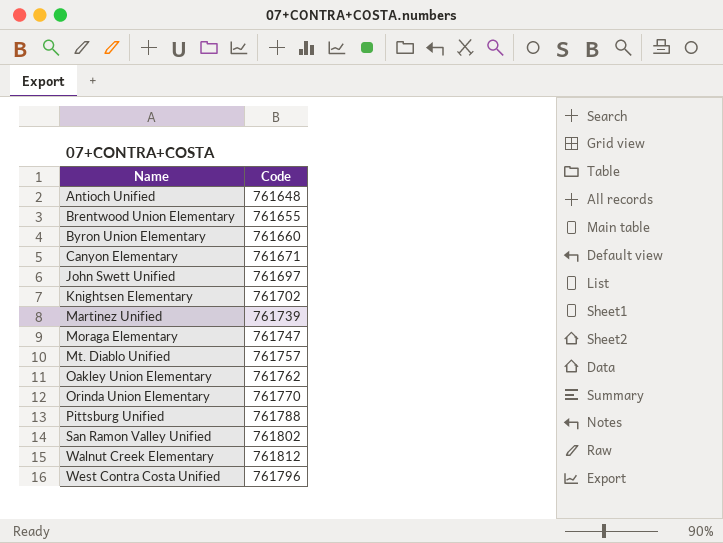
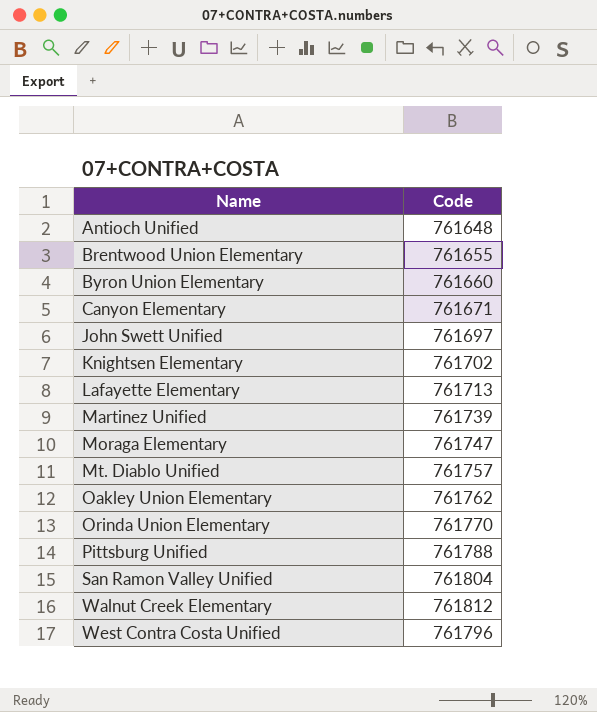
row Lafayette Elementary: none -> 761713
San Ramon Valley Unified | Code: 761802 -> 761804

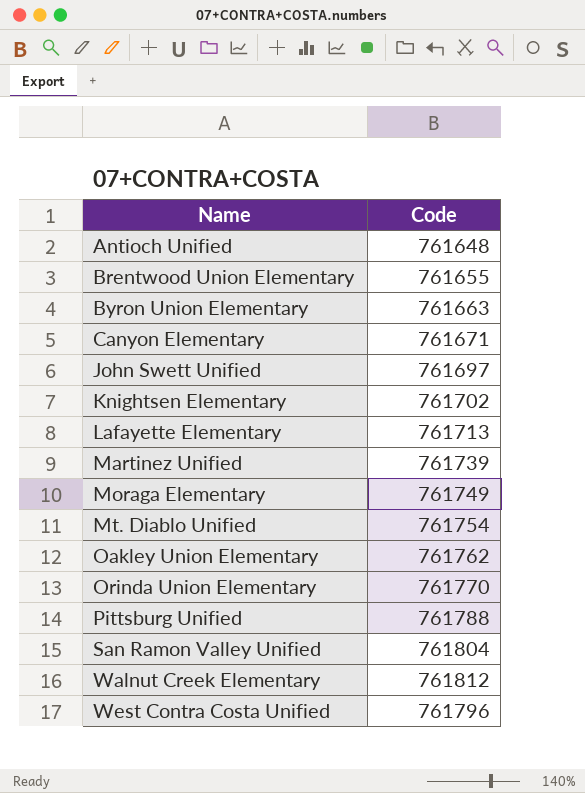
Byron Union Elementary | Code: 761660 -> 761663
Moraga Elementary | Code: 761747 -> 761749
Mt. Diablo Unified | Code: 761757 -> 761754

